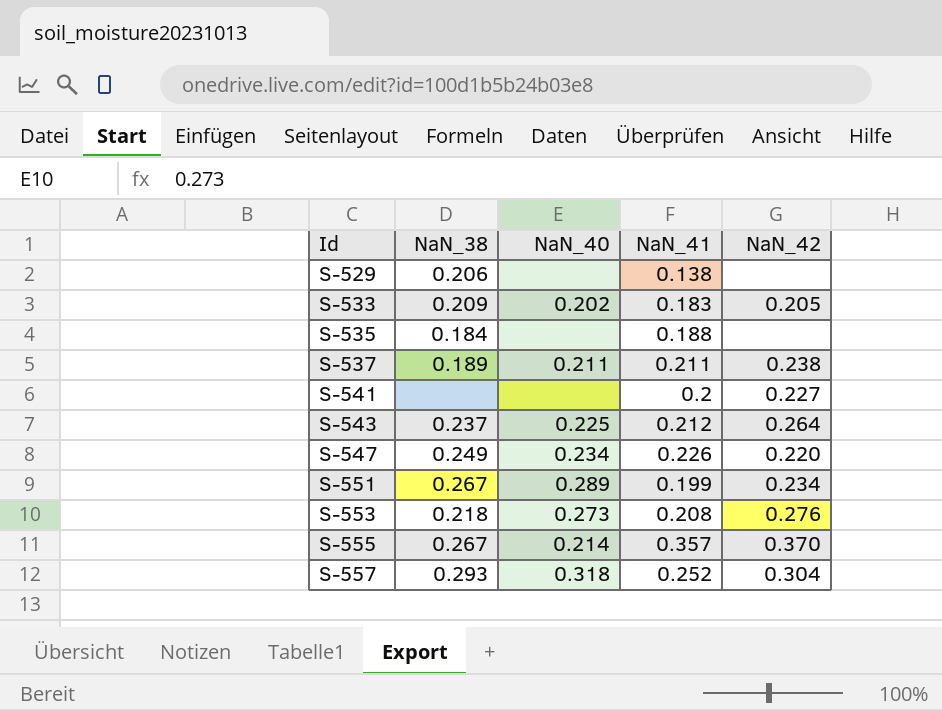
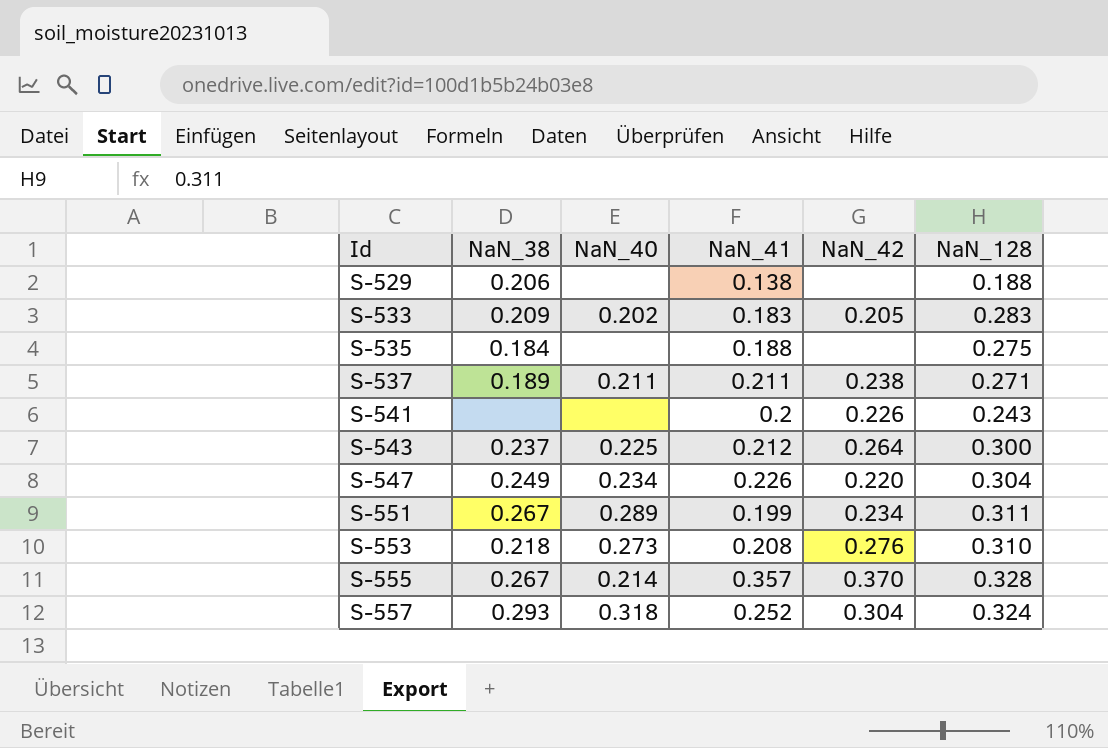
column NaN_128 | position: none -> 6
S-541 | NaN_42: 0.227 -> 0.226

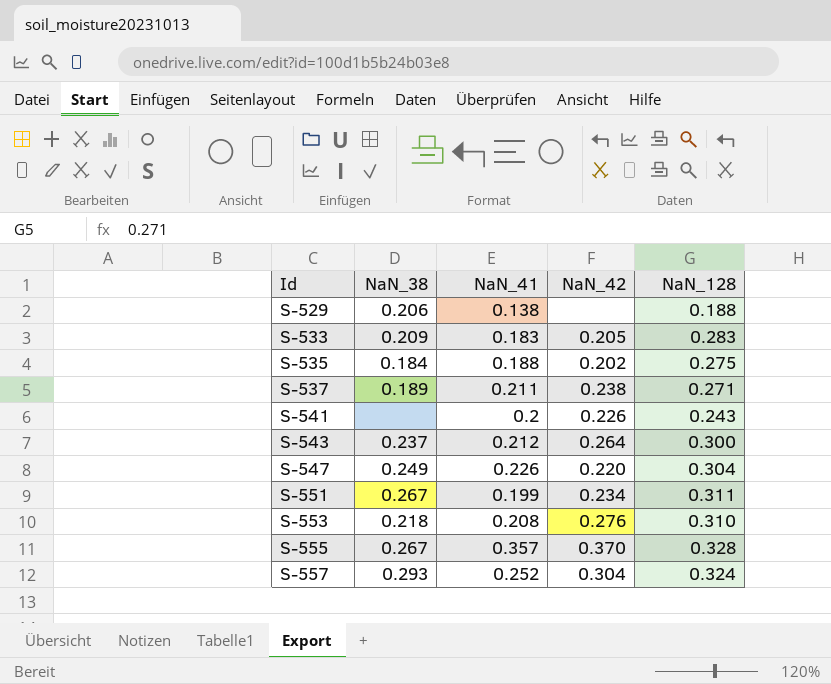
column NaN_40 | position: 3 -> none
S-535 | NaN_42: none -> 0.202

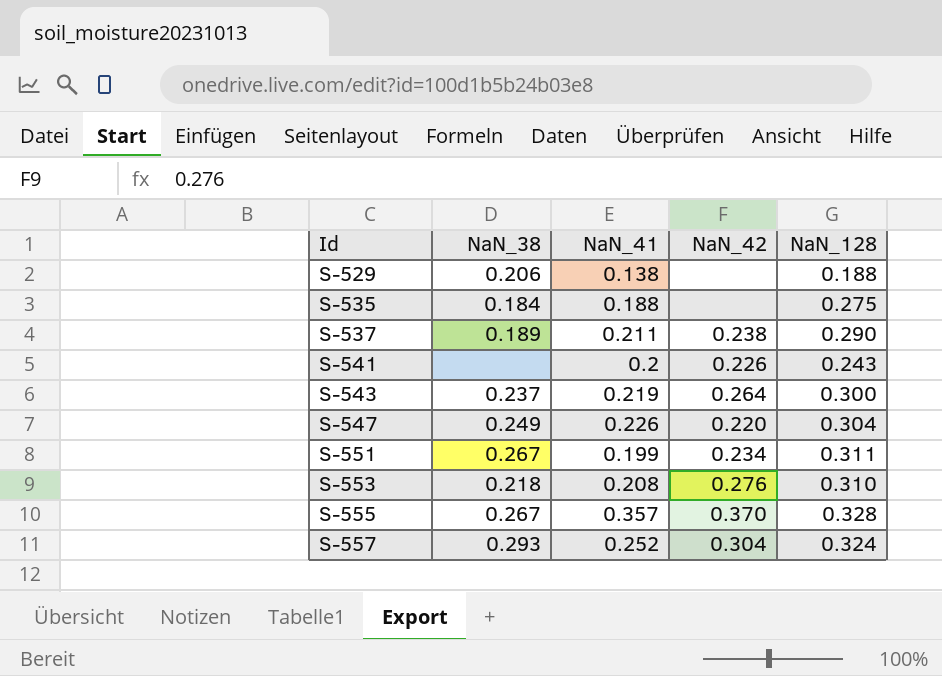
row S-533: 0.209 | 0.183 | 0.205 | 0.283 -> none
S-535 | NaN_42: 0.202 -> none
S-537 | NaN_128: 0.271 -> 0.290
S-543 | NaN_41: 0.212 -> 0.219

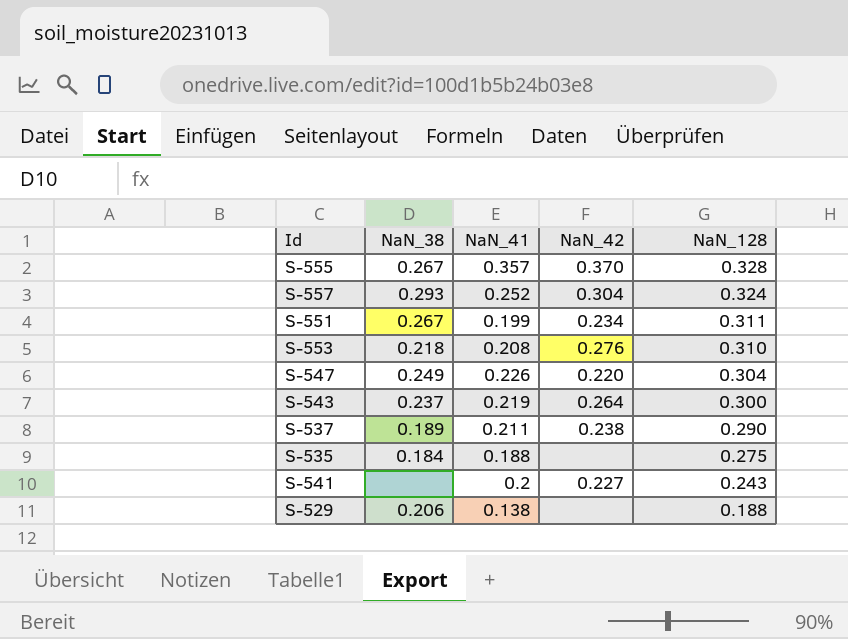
row order: Id ascending -> NaN_128 descending
S-541 | NaN_42: 0.226 -> 0.227

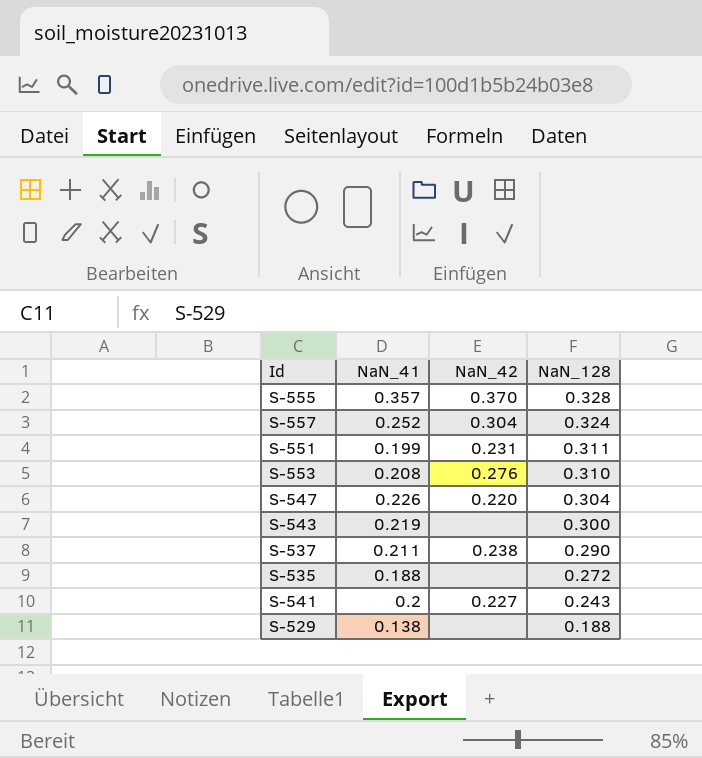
column NaN_38 | position: 2 -> none
S-551 | NaN_42: 0.234 -> 0.231
S-543 | NaN_42: 0.264 -> none
S-535 | NaN_128: 0.275 -> 0.272

